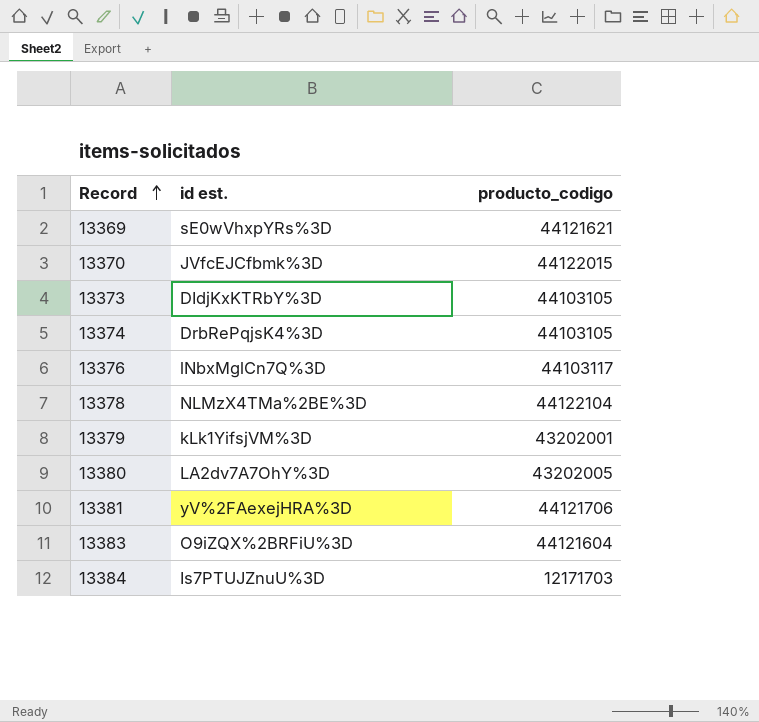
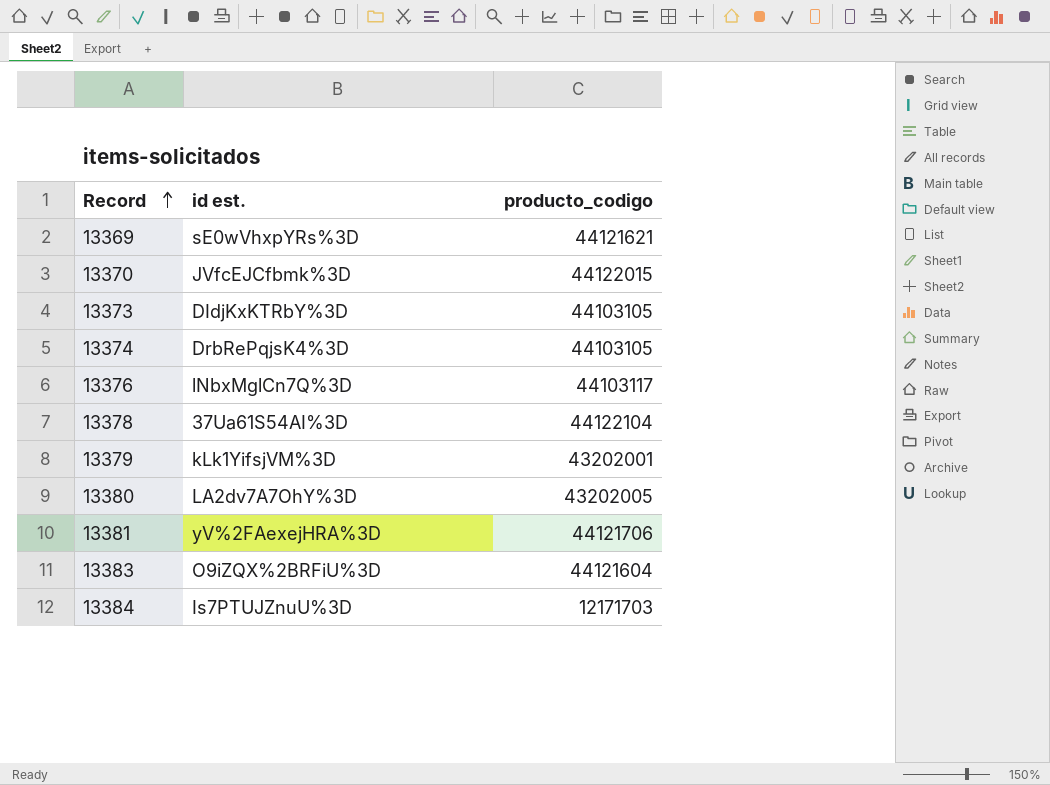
13378 | id est.: NLMzX4TMa%2BE%3D -> 37Ua61S54AI%3D

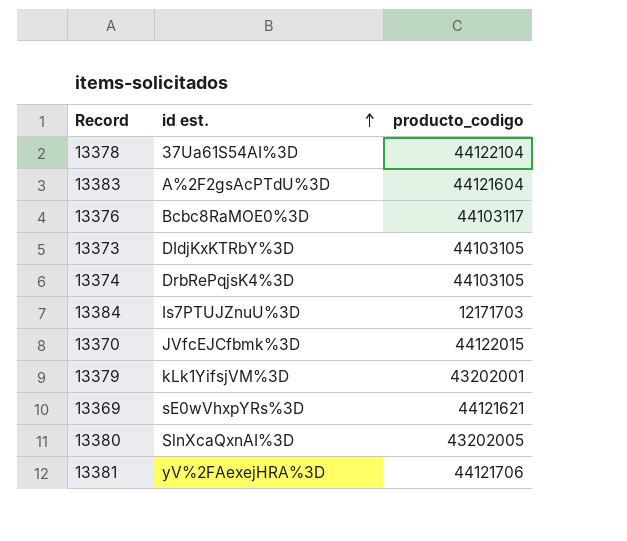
row order: Record ascending -> id est. ascending
13383 | id est.: O9iZQX%2BRFiU%3D -> A%2F2gsAcPTdU%3D
13376 | id est.: lNbxMglCn7Q%3D -> Bcbc8RaMOE0%3D
13380 | id est.: LA2dv7A7OhY%3D -> SlnXcaQxnAI%3D

